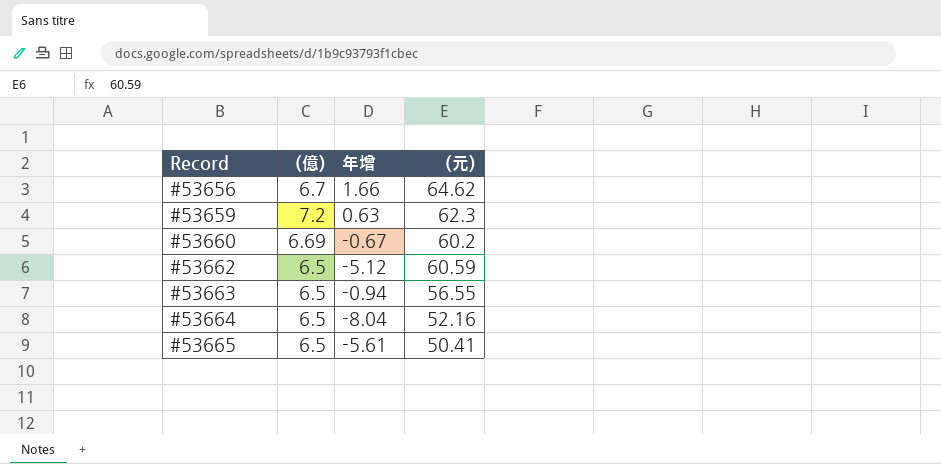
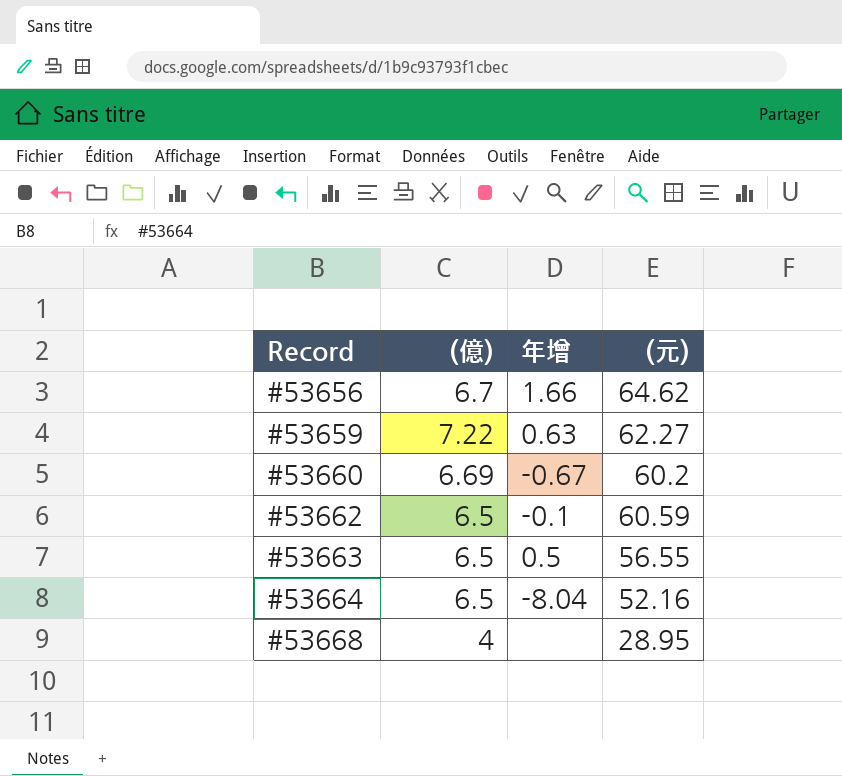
row #53665: 6.5 | -5.61 | 50.41 -> none
#53659 | (億): 7.2 -> 7.22
#53659 | (元): 62.3 -> 62.27
#53662 | 年增: -5.12 -> -0.1
#53663 | 年增: -0.94 -> 0.5
row #53668: none -> 4 | none | 28.95

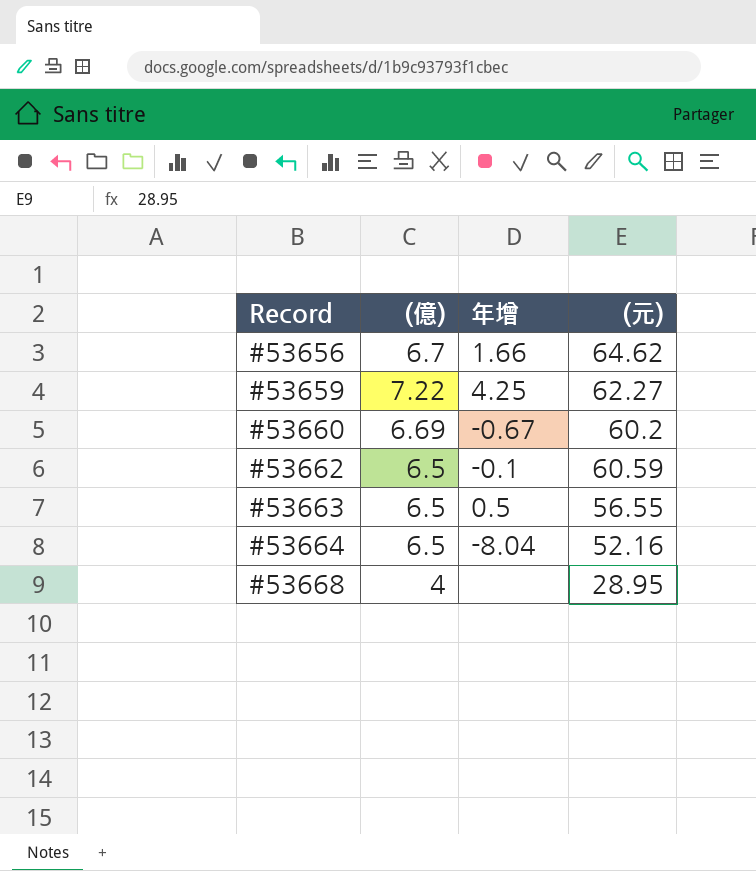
#53659 | 年增: 0.63 -> 4.25

